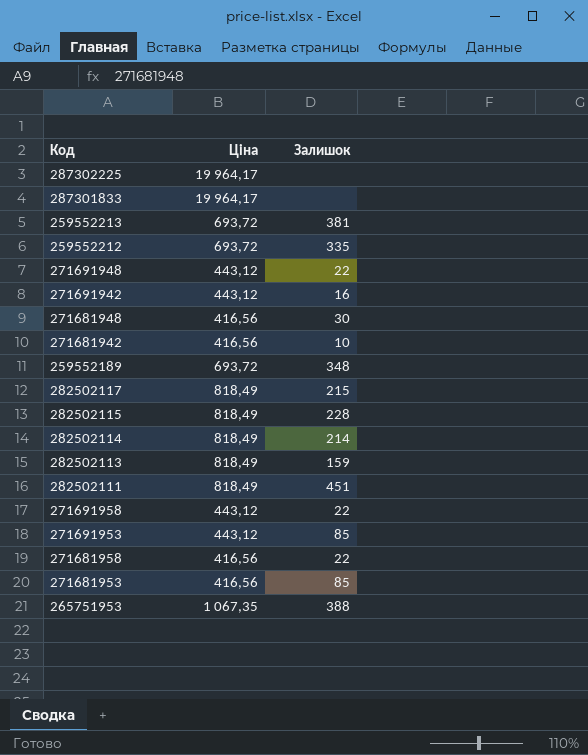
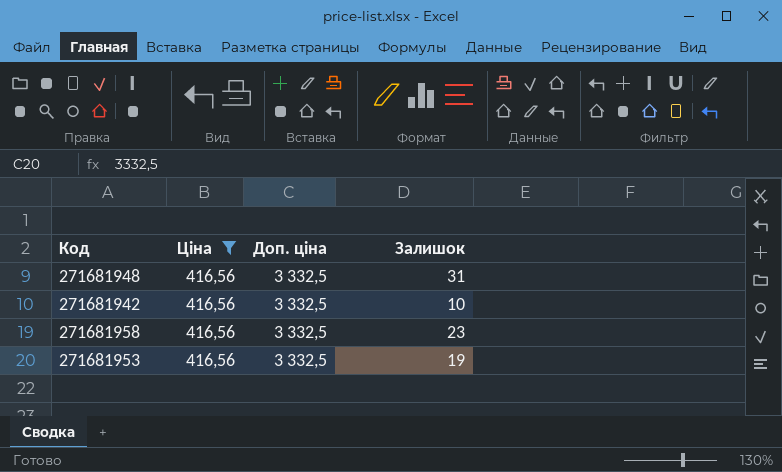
filter: none -> Ціна = 416,56
column Доп. ціна | position: none -> 3
271681948 | Залишок: 30 -> 31
271681958 | Залишок: 22 -> 23
271681953 | Залишок: 85 -> 19

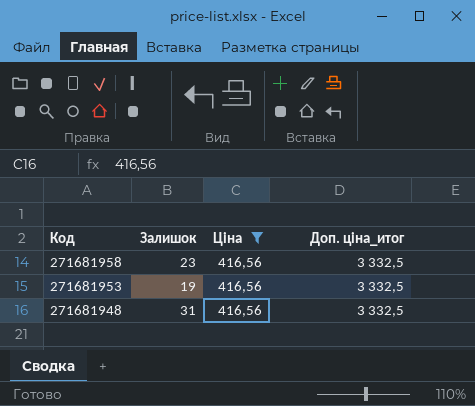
row order: none -> Код descending
column Залишок | position: 4 -> 2
column name: Доп. ціна -> Доп. ціна_итог
row 271681942: 416,56 | 3 332,5 | 10 -> none

